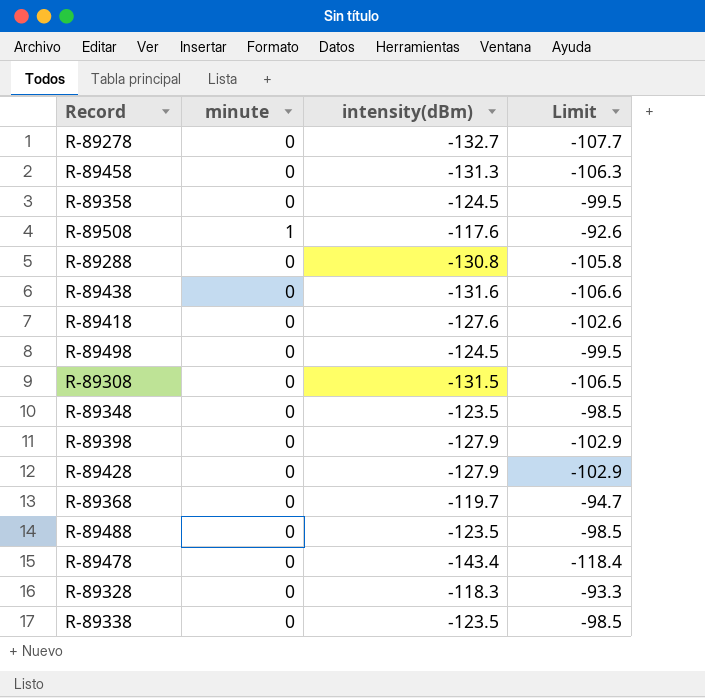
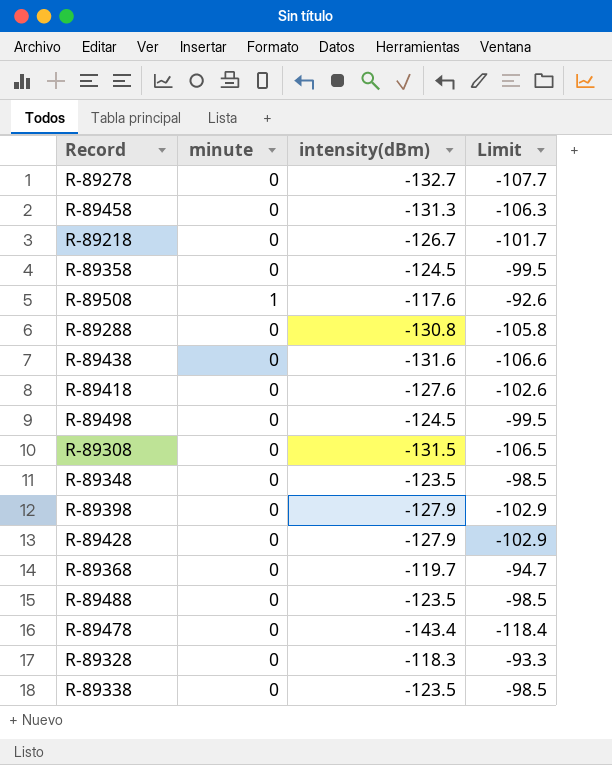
row R-89218: none -> 0 | -126.7 | -101.7

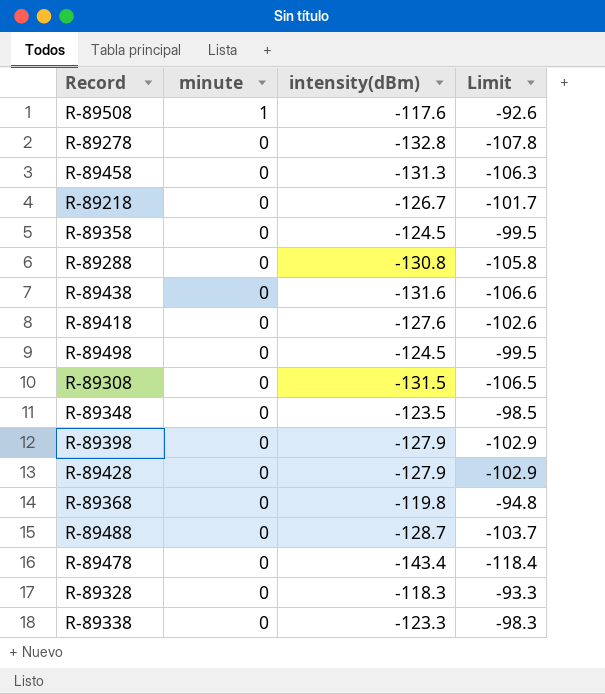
row order: none -> minute descending
R-89278 | intensity(dBm): -132.7 -> -132.8
R-89278 | Limit: -107.7 -> -107.8
R-89368 | intensity(dBm): -119.7 -> -119.8
R-89368 | Limit: -94.7 -> -94.8
R-89488 | intensity(dBm): -123.5 -> -128.7
R-89488 | Limit: -98.5 -> -103.7
R-89338 | intensity(dBm): -123.5 -> -123.3
R-89338 | Limit: -98.5 -> -98.3

